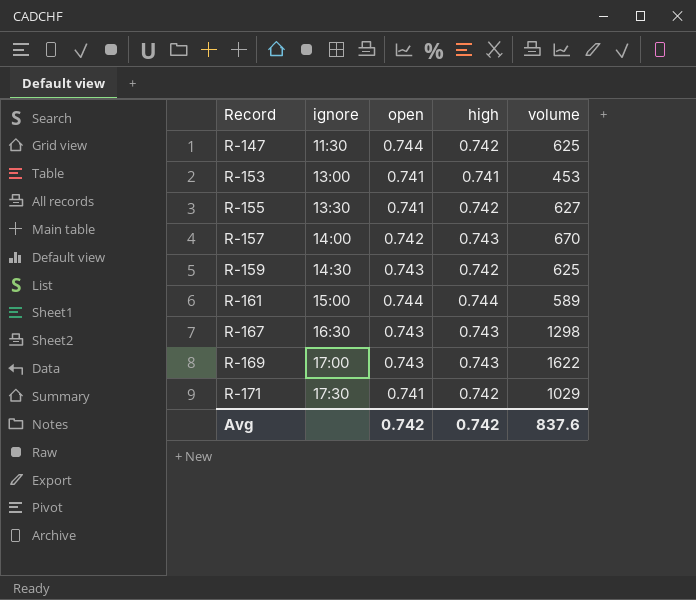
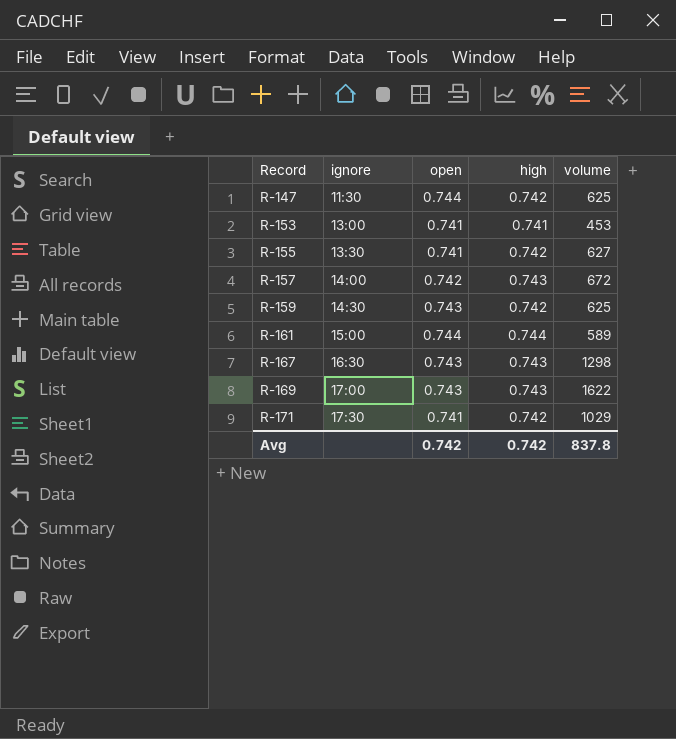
R-157 | volume: 670 -> 672
Avg | volume: 837.6 -> 837.8

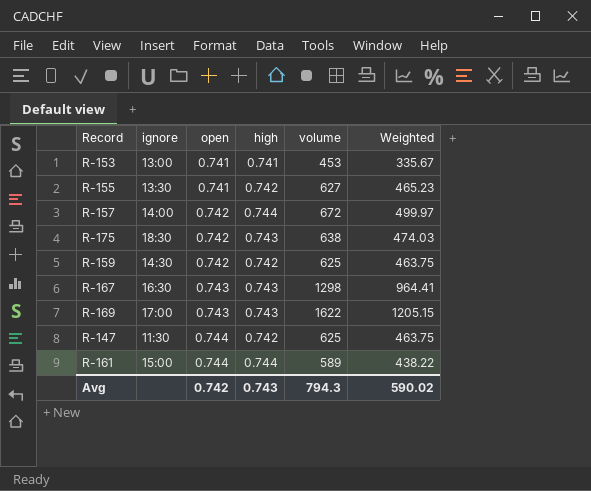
row order: Record ascending -> open ascending
column Weighted | formula: none -> [high] * [volume]
row R-171: 17:30 | 0.741 | 0.742 | 1029 -> none
R-157 | high: 0.743 -> 0.744
row R-175: none -> 18:30 | 0.742 | 0.743 | 638 | 474.03
R-159 | open: 0.743 -> 0.742
Avg | high: 0.742 -> 0.743
Avg | volume: 837.8 -> 794.3

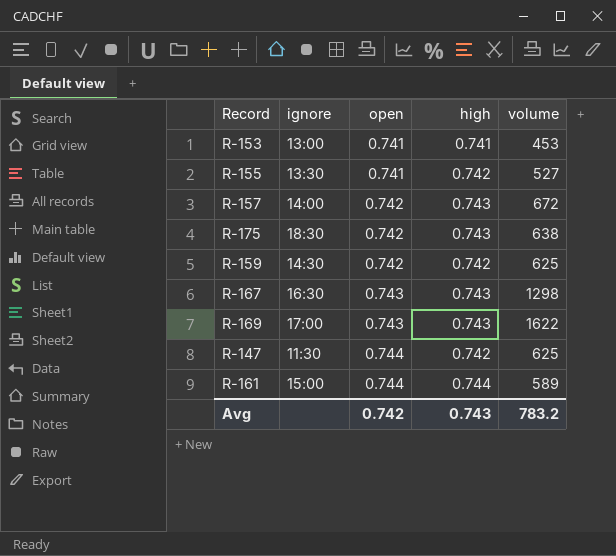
column Weighted | formula: [high] * [volume] -> none
R-155 | volume: 627 -> 527
R-157 | high: 0.744 -> 0.743
Avg | volume: 794.3 -> 783.2

